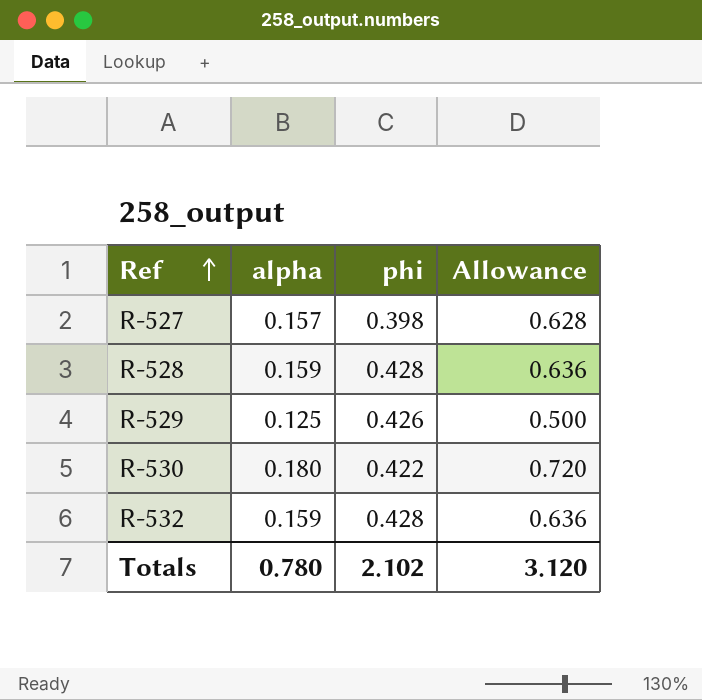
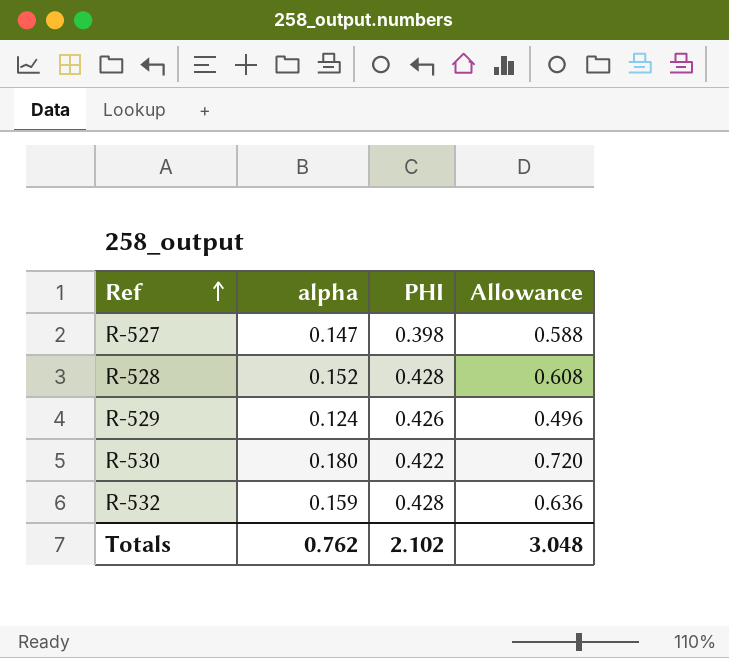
column name: phi -> PHI
R-527 | alpha: 0.157 -> 0.147
R-527 | Allowance: 0.628 -> 0.588
R-528 | alpha: 0.159 -> 0.152
R-528 | Allowance: 0.636 -> 0.608
R-529 | alpha: 0.125 -> 0.124
R-529 | Allowance: 0.500 -> 0.496
Totals | alpha: 0.780 -> 0.762
Totals | Allowance: 3.120 -> 3.048

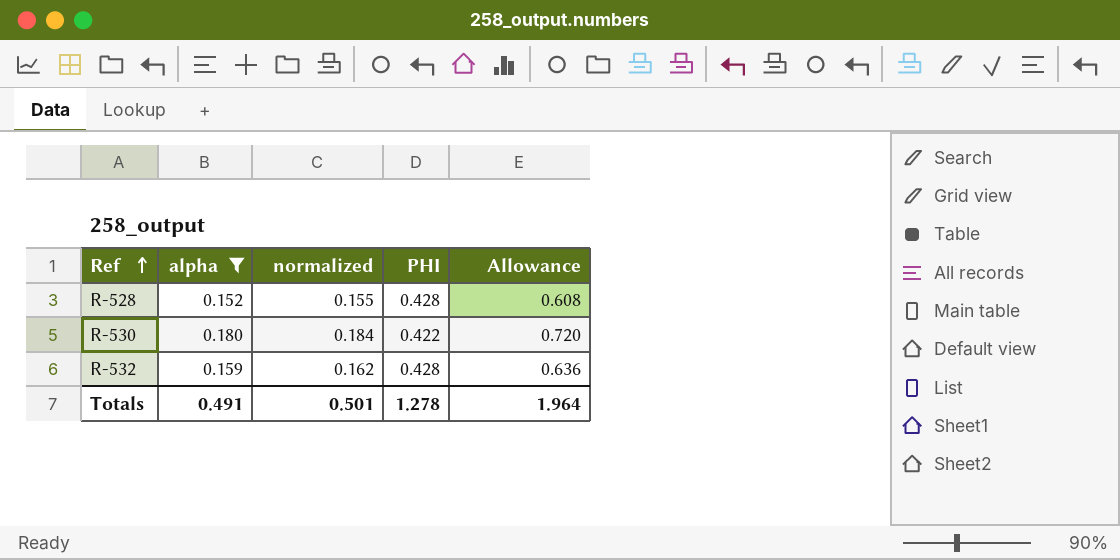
filter: none -> alpha >= 0.152
column normalized | formula: none -> [alpha] * 1.02
Totals | alpha: 0.762 -> 0.491
Totals | PHI: 2.102 -> 1.278
Totals | Allowance: 3.048 -> 1.964

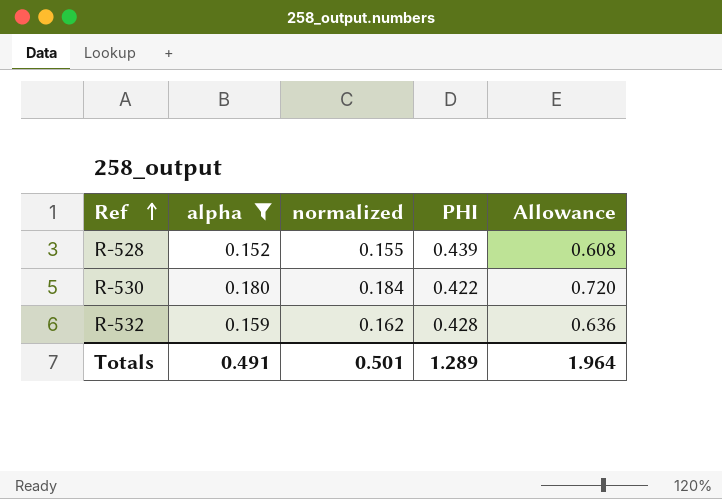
R-528 | PHI: 0.428 -> 0.439
Totals | PHI: 1.278 -> 1.289

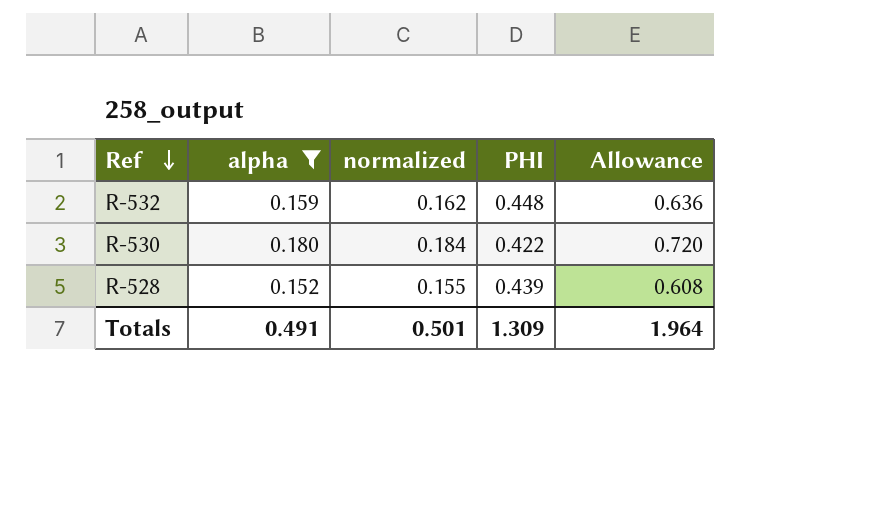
row order: Ref ascending -> Ref descending
R-532 | PHI: 0.428 -> 0.448
Totals | PHI: 1.289 -> 1.309

